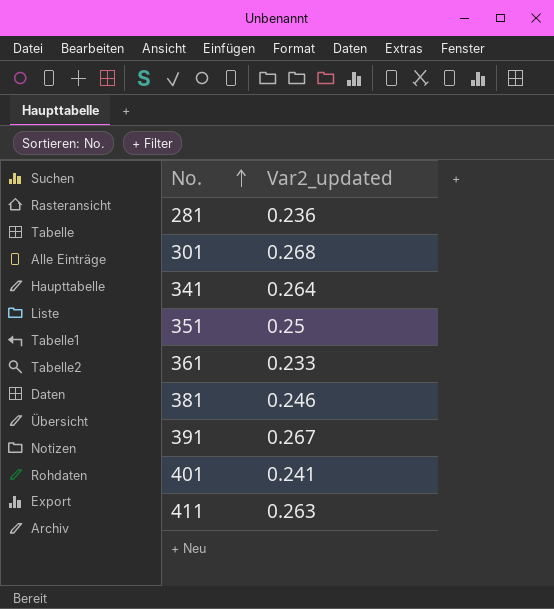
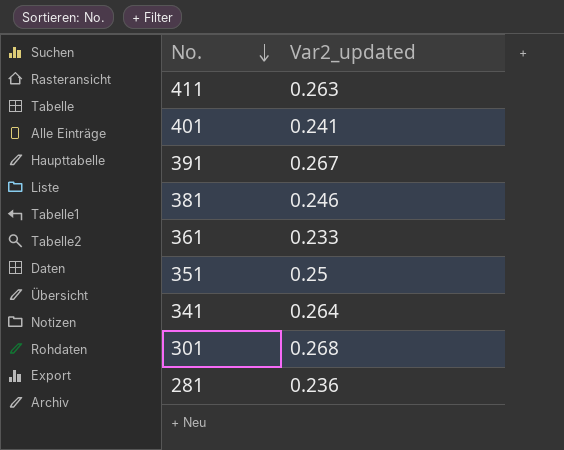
row order: No. ascending -> No. descending

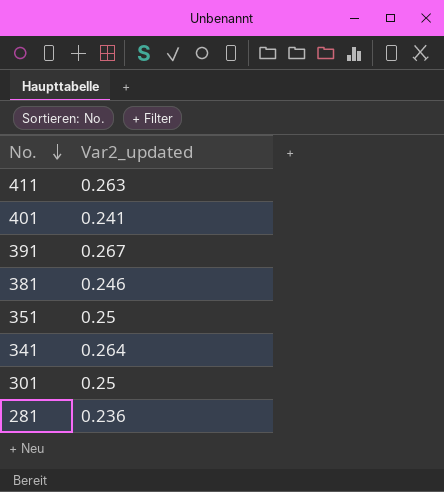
row 361: 0.233 -> none
301 | Var2_updated: 0.268 -> 0.25

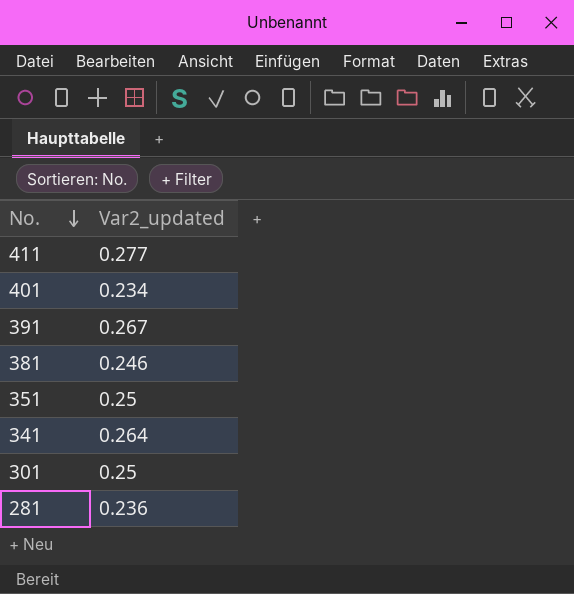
411 | Var2_updated: 0.263 -> 0.277
401 | Var2_updated: 0.241 -> 0.234

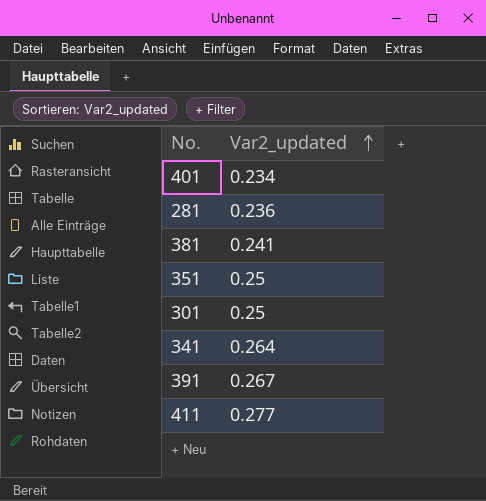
row order: No. descending -> Var2_updated ascending
381 | Var2_updated: 0.246 -> 0.241

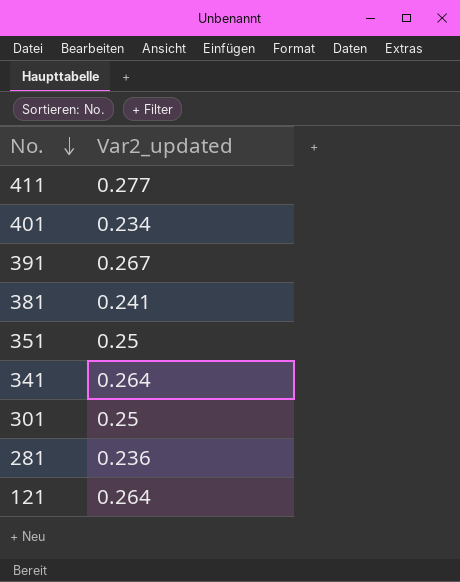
row order: Var2_updated ascending -> No. descending
row 121: none -> 0.264

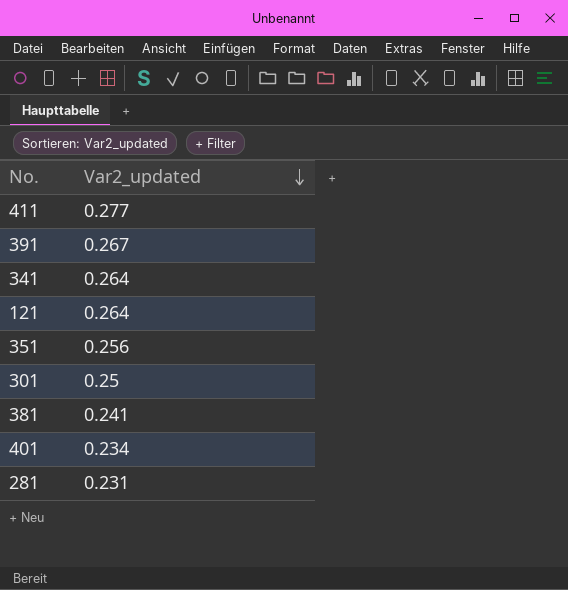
row order: No. descending -> Var2_updated descending
351 | Var2_updated: 0.25 -> 0.256
281 | Var2_updated: 0.236 -> 0.231

